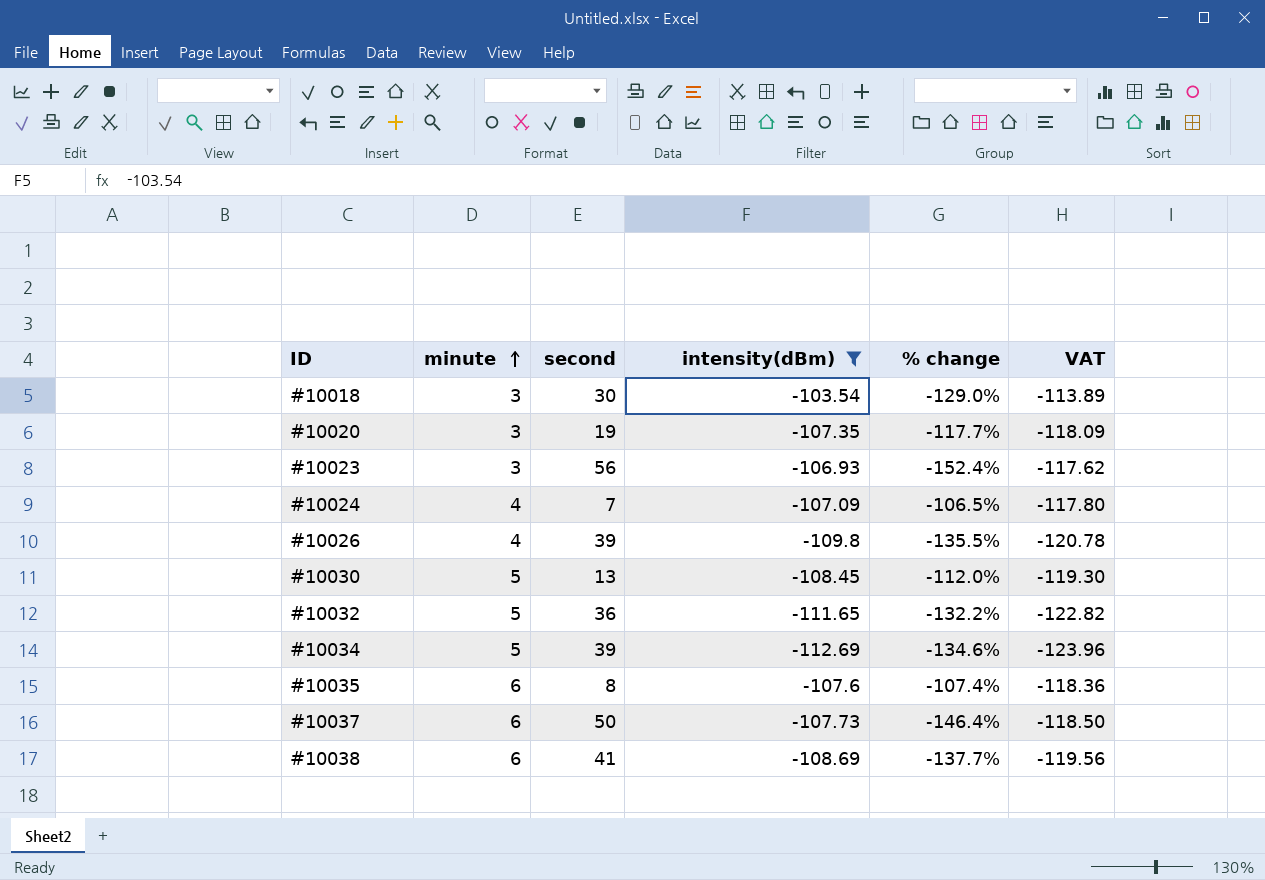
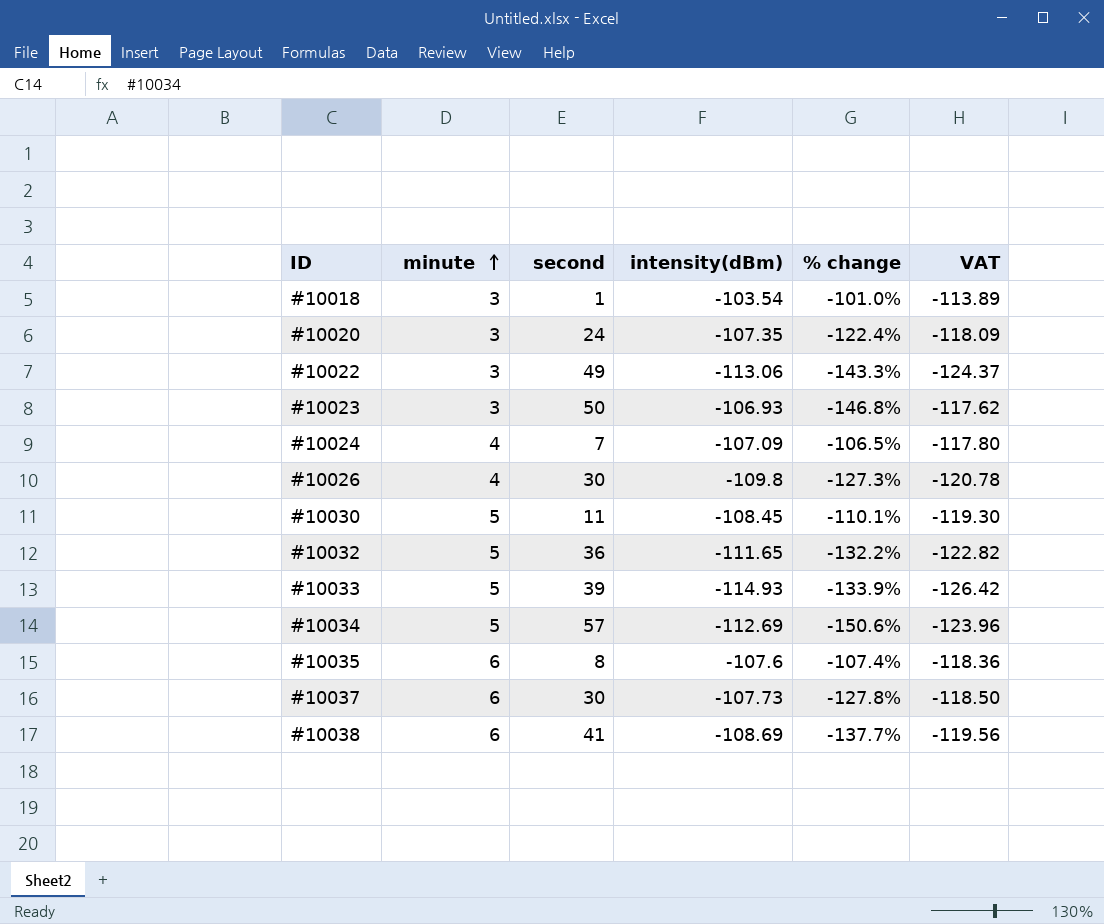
filter: intensity(dBm) >= -112.69 -> none
#10018 | second: 30 -> 1
#10018 | % change: -129.0% -> -101.0%
#10020 | second: 19 -> 24
#10020 | % change: -117.7% -> -122.4%
#10023 | second: 56 -> 50
#10023 | % change: -152.4% -> -146.8%
#10026 | second: 39 -> 30
#10026 | % change: -135.5% -> -127.3%
#10030 | second: 13 -> 11
#10030 | % change: -112.0% -> -110.1%
#10034 | second: 39 -> 57
#10034 | % change: -134.6% -> -150.6%
#10037 | second: 50 -> 30
#10037 | % change: -146.4% -> -127.8%

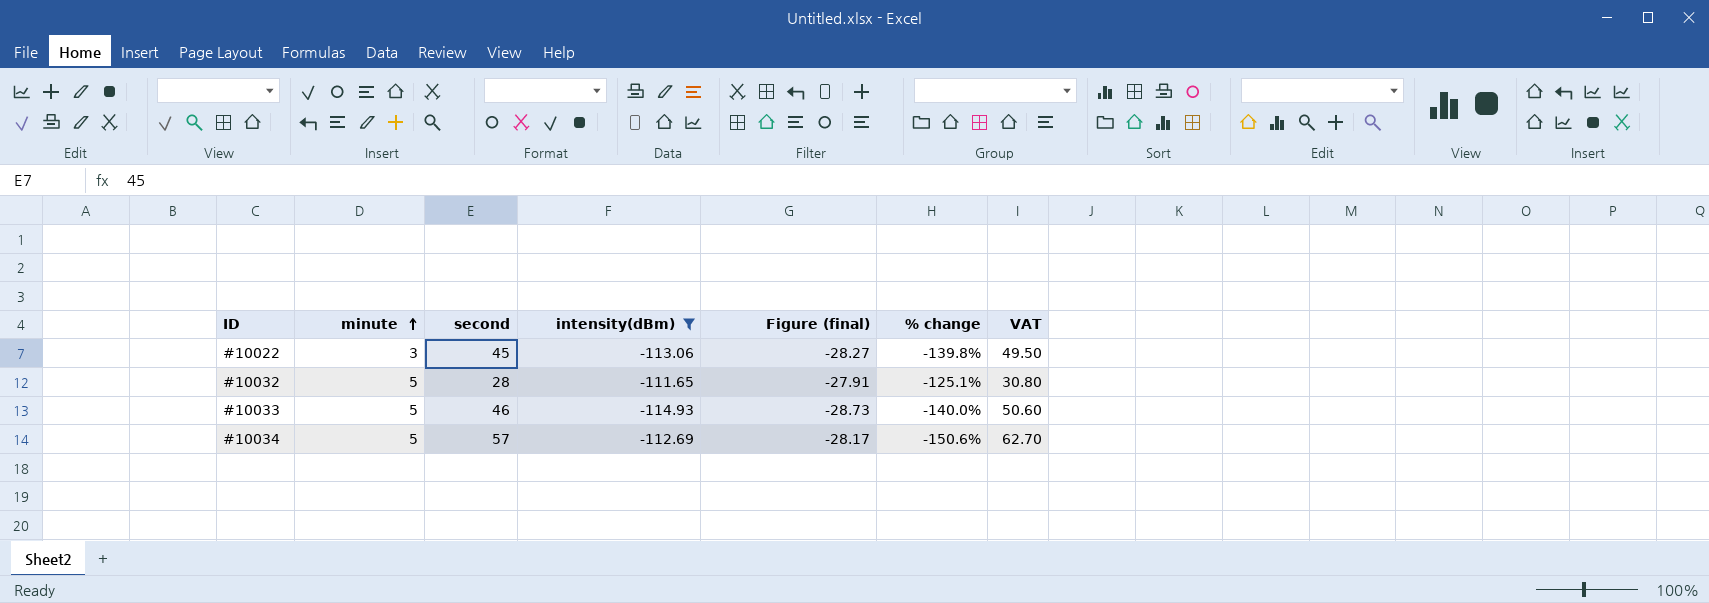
filter: none -> intensity(dBm) <= -111.65
column Figure (final) | formula: none -> [intensity(dBm)] * 0.25
column VAT | formula: [intensity(dBm)] * 1.1 -> [second] * 1.1
#10022 | second: 49 -> 45
#10022 | % change: -143.3% -> -139.8%
#10032 | second: 36 -> 28
#10032 | % change: -132.2% -> -125.1%
#10033 | second: 39 -> 46
#10033 | % change: -133.9% -> -140.0%

